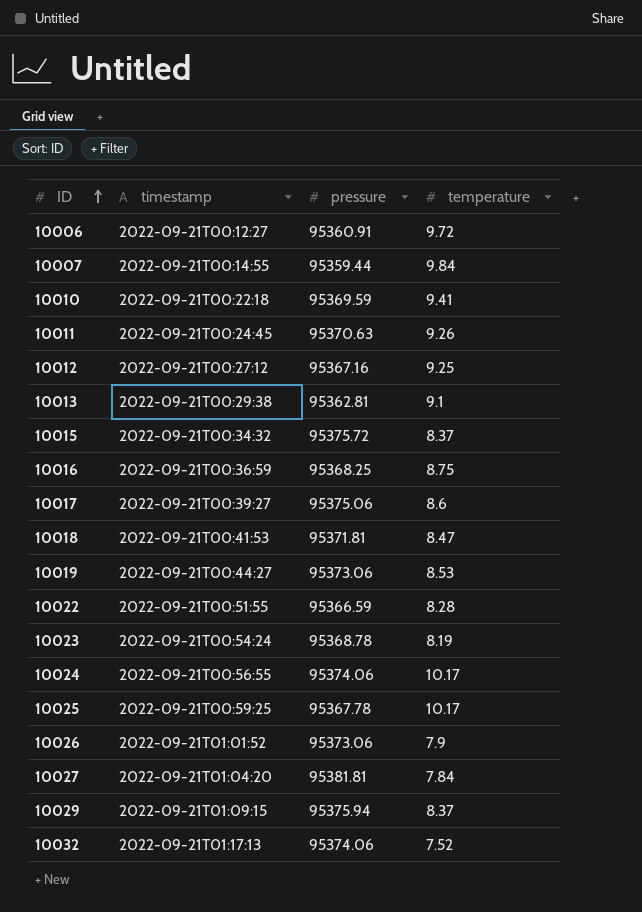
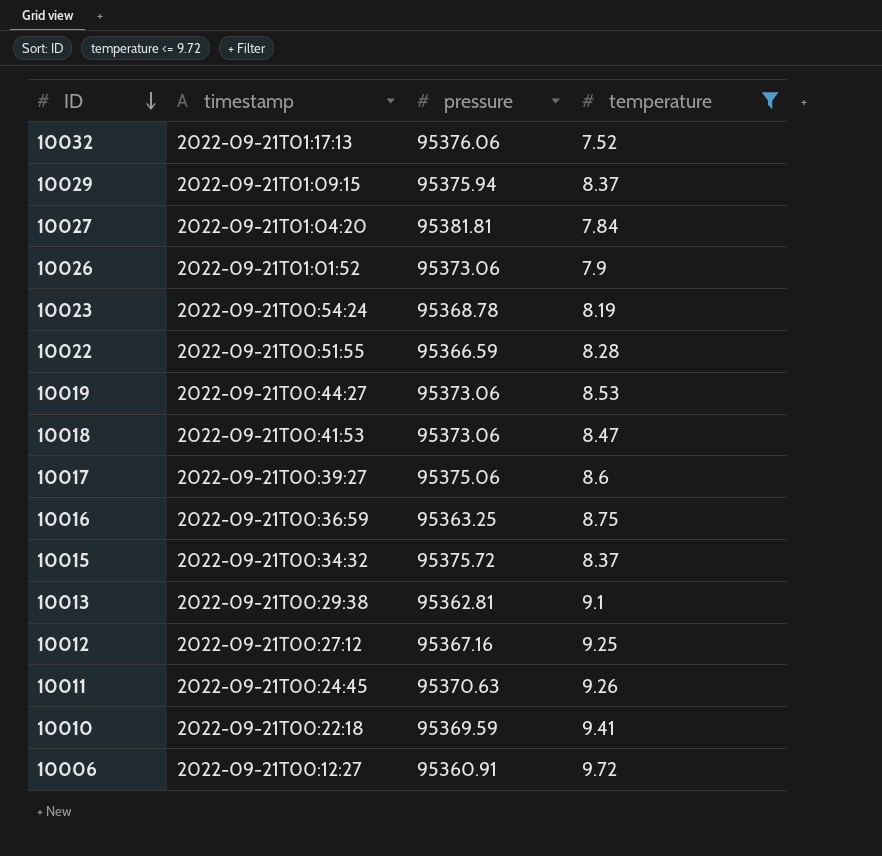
filter: none -> temperature <= 9.72
row order: ID ascending -> ID descending
10032 | pressure: 95374.06 -> 95376.06
10018 | pressure: 95371.81 -> 95373.06
10016 | pressure: 95368.25 -> 95363.25

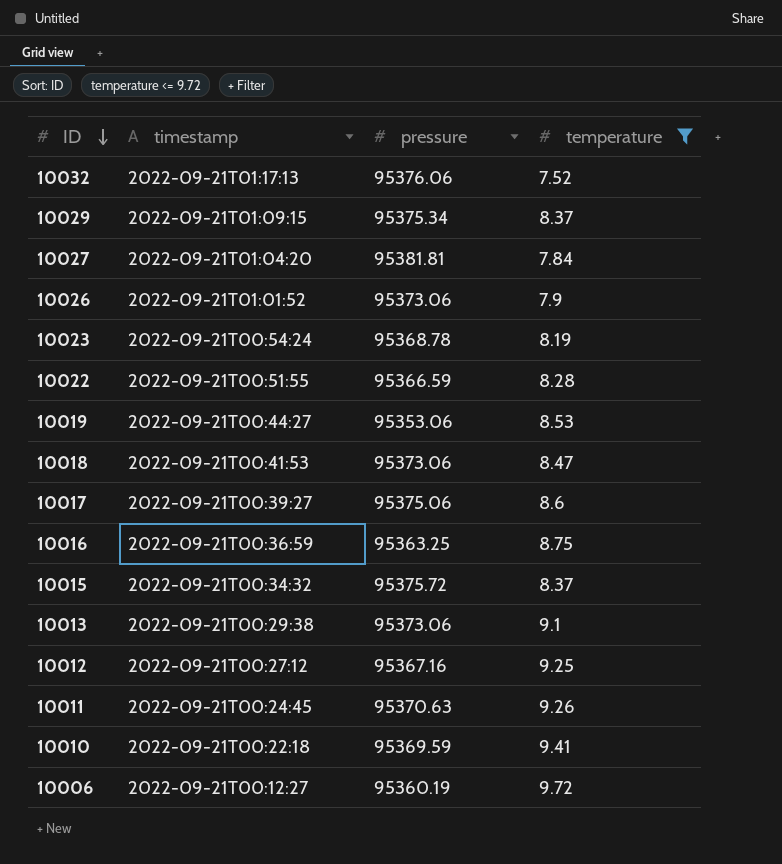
10029 | pressure: 95375.94 -> 95375.34
10019 | pressure: 95373.06 -> 95353.06
10013 | pressure: 95362.81 -> 95373.06
10006 | pressure: 95360.91 -> 95360.19

